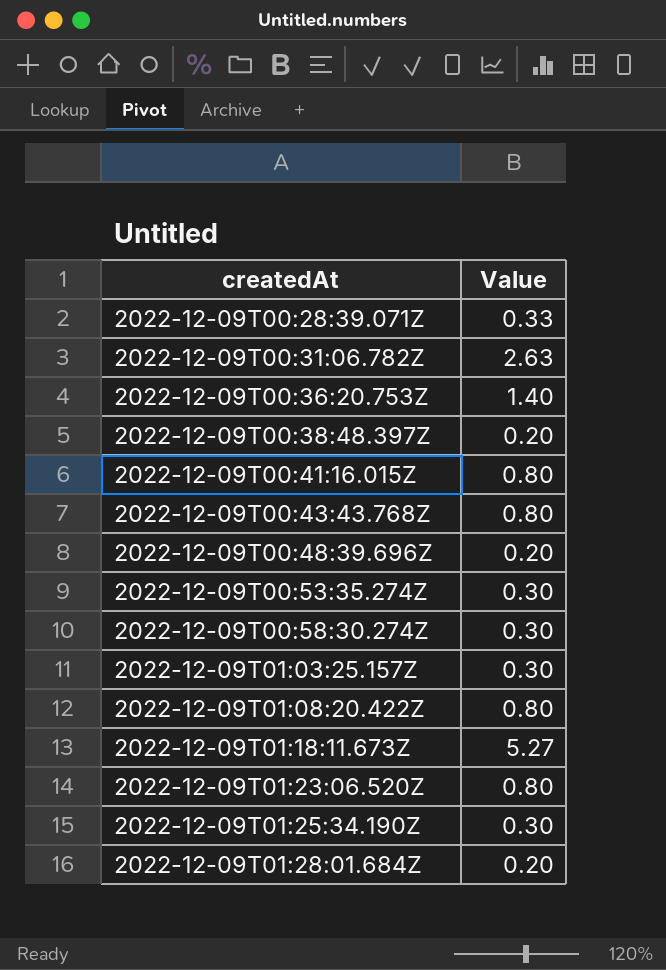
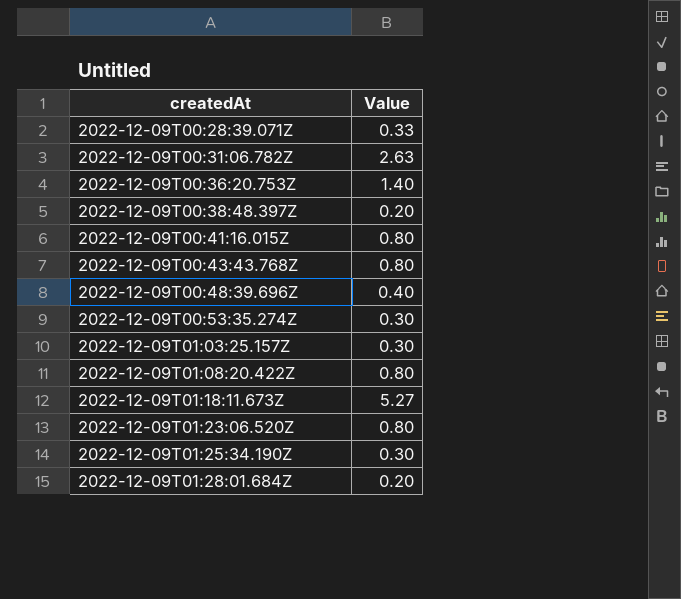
row 2022-12-09T00:58:30.274Z: 0.30 -> none
2022-12-09T00:48:39.696Z | Value: 0.20 -> 0.40

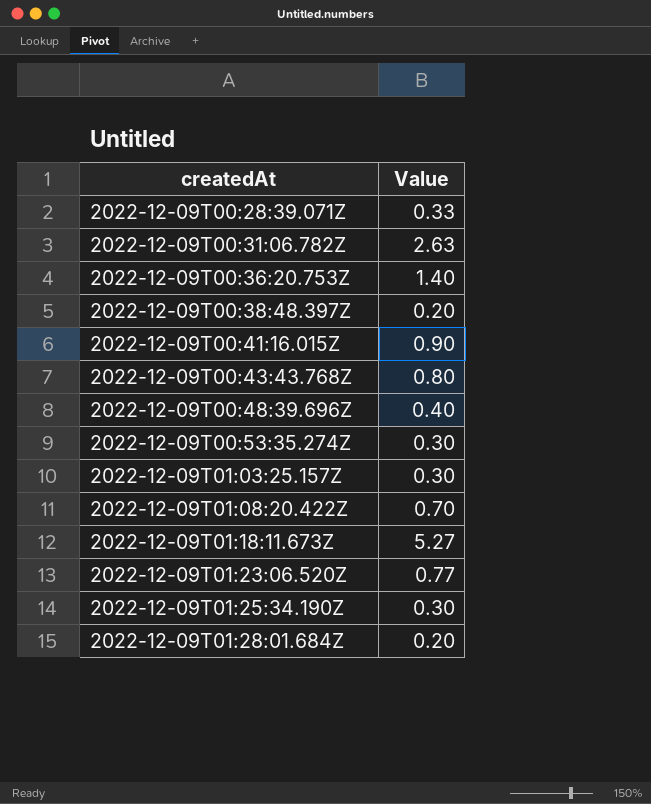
2022-12-09T00:41:16.015Z | Value: 0.80 -> 0.90
2022-12-09T01:08:20.422Z | Value: 0.80 -> 0.70
2022-12-09T01:23:06.520Z | Value: 0.80 -> 0.77

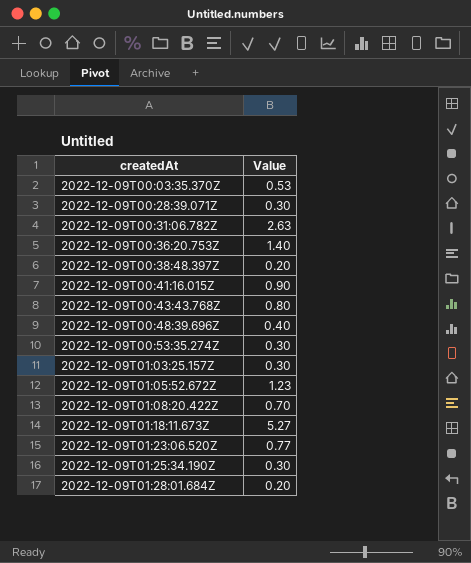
row 2022-12-09T00:03:35.370Z: none -> 0.53
2022-12-09T00:28:39.071Z | Value: 0.33 -> 0.30
row 2022-12-09T01:05:52.672Z: none -> 1.23

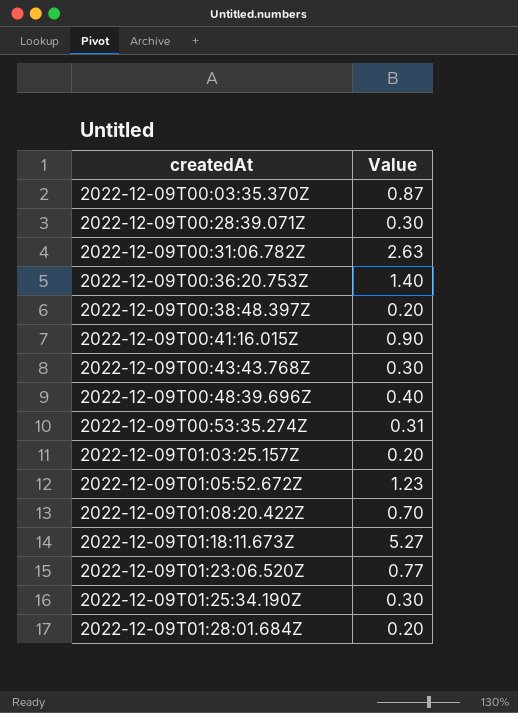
2022-12-09T00:03:35.370Z | Value: 0.53 -> 0.87
2022-12-09T00:43:43.768Z | Value: 0.80 -> 0.30
2022-12-09T00:53:35.274Z | Value: 0.30 -> 0.31
2022-12-09T01:03:25.157Z | Value: 0.30 -> 0.20

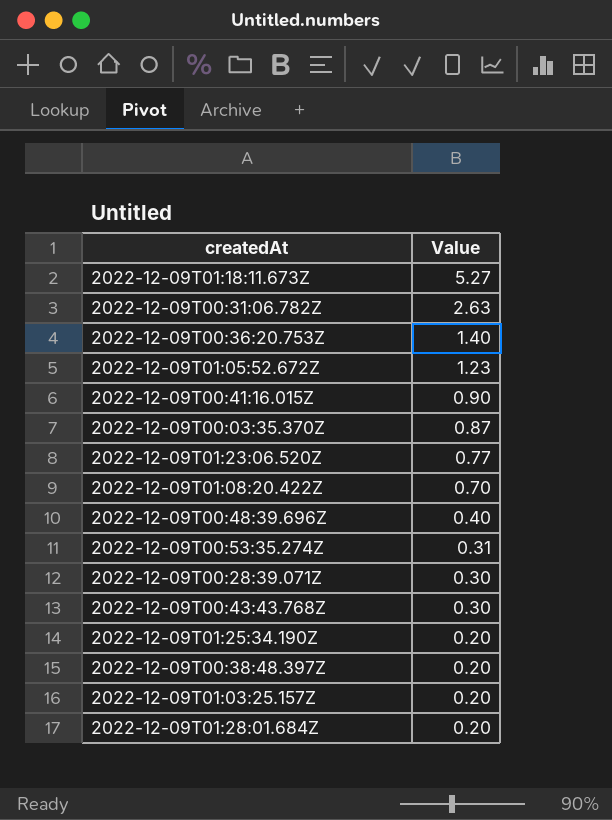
row order: createdAt ascending -> Value descending
2022-12-09T01:25:34.190Z | Value: 0.30 -> 0.20

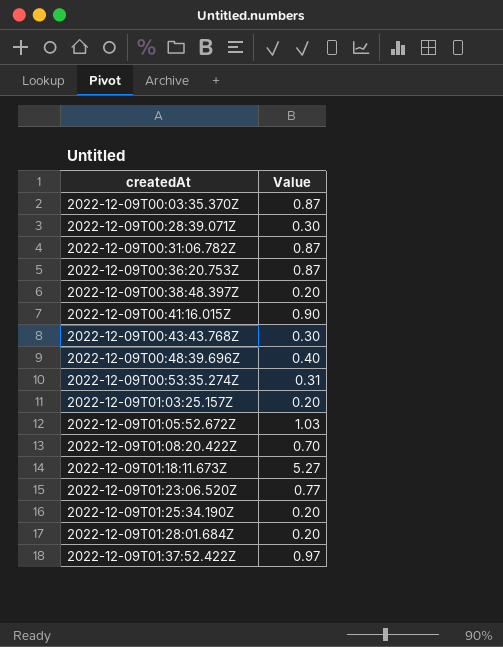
row order: Value descending -> createdAt ascending
2022-12-09T00:31:06.782Z | Value: 2.63 -> 0.87
2022-12-09T00:36:20.753Z | Value: 1.40 -> 0.87
2022-12-09T01:05:52.672Z | Value: 1.23 -> 1.03
row 2022-12-09T01:37:52.422Z: none -> 0.97

